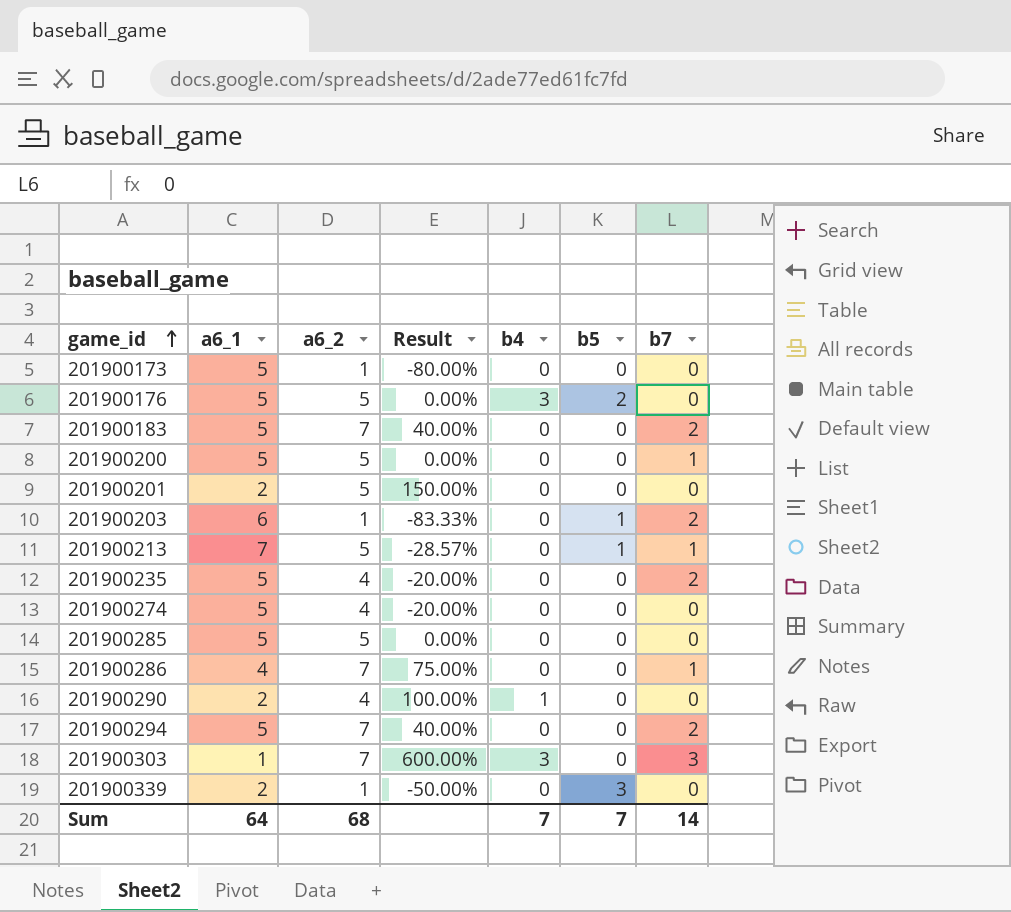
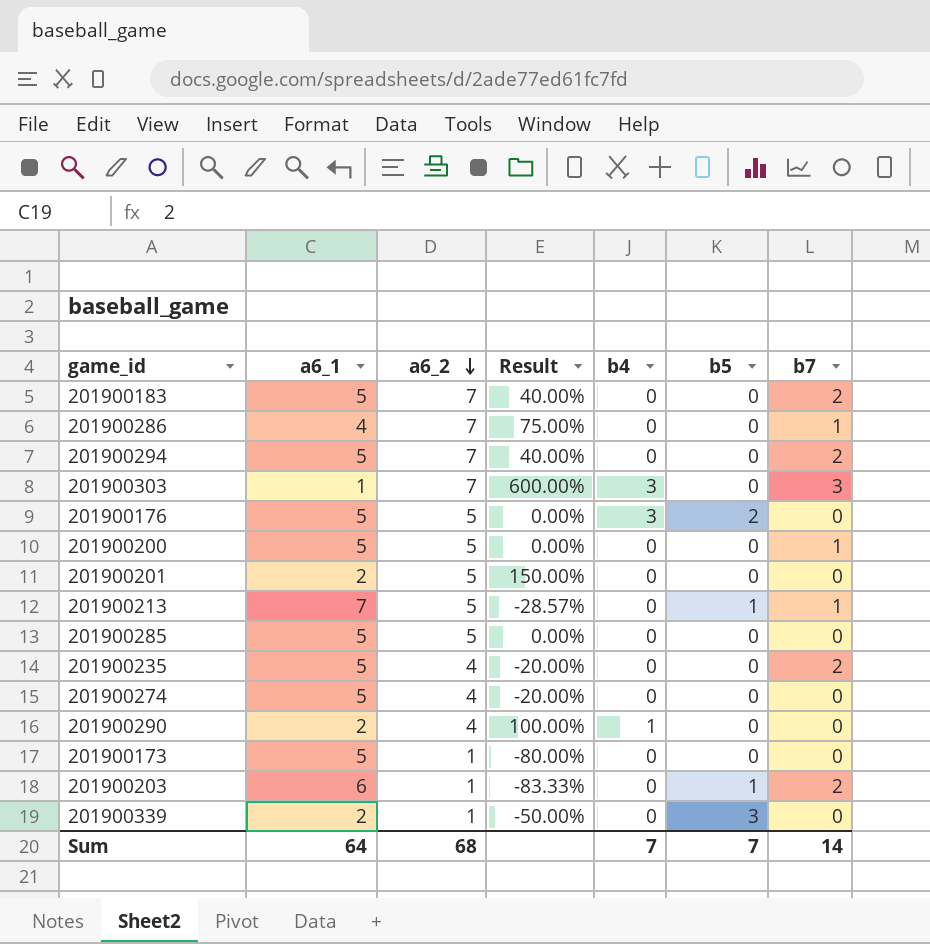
row order: game_id ascending -> a6_2 descending

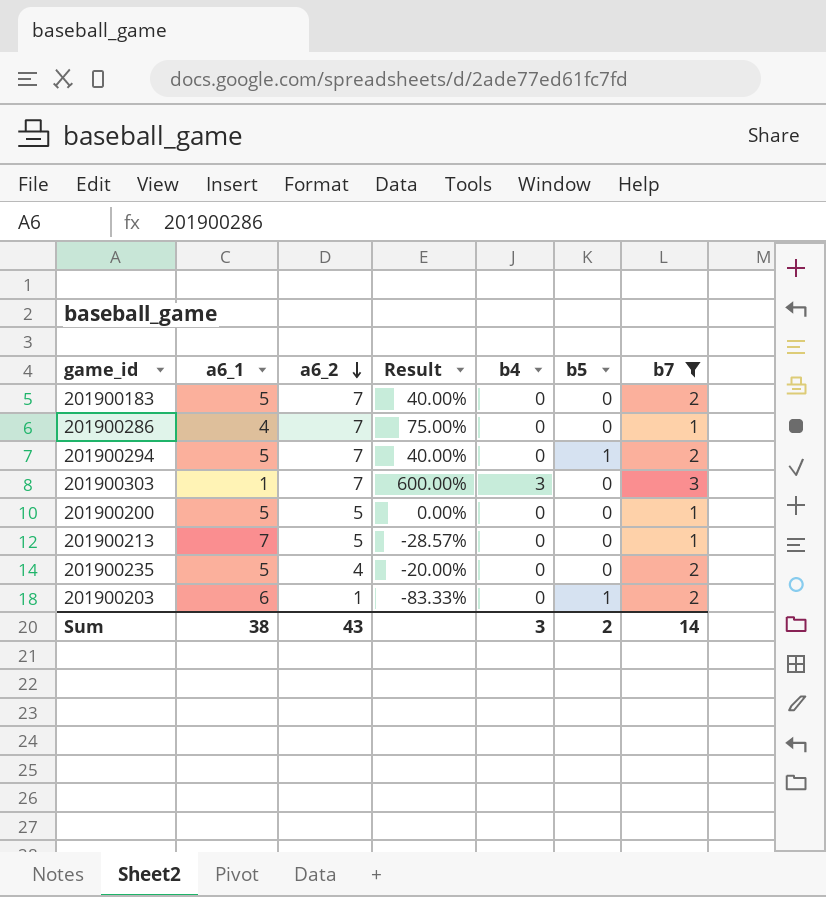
filter: none -> b7 != 0
201900294 | b5: 0 -> 1
201900213 | b5: 1 -> 0
Sum | a6_1: 64 -> 38
Sum | a6_2: 68 -> 43
Sum | b4: 7 -> 3
Sum | b5: 7 -> 2

